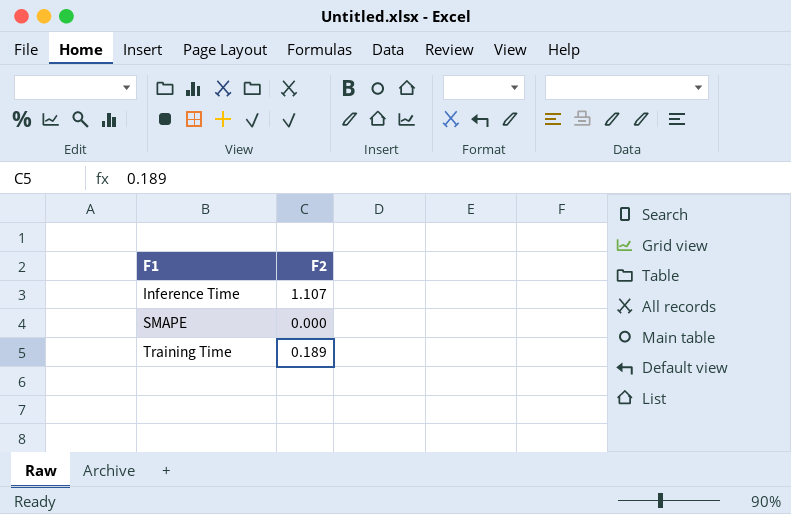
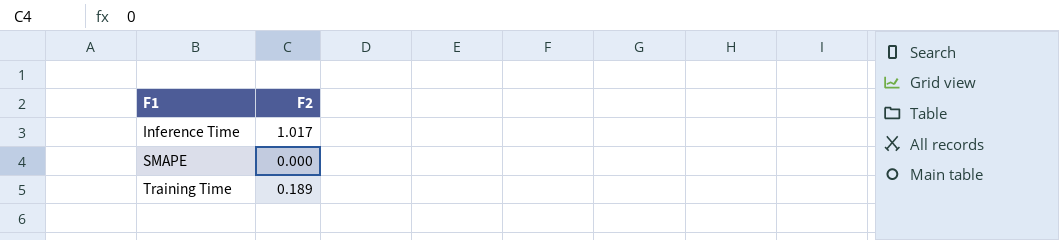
Inference Time | F2: 1.107 -> 1.017

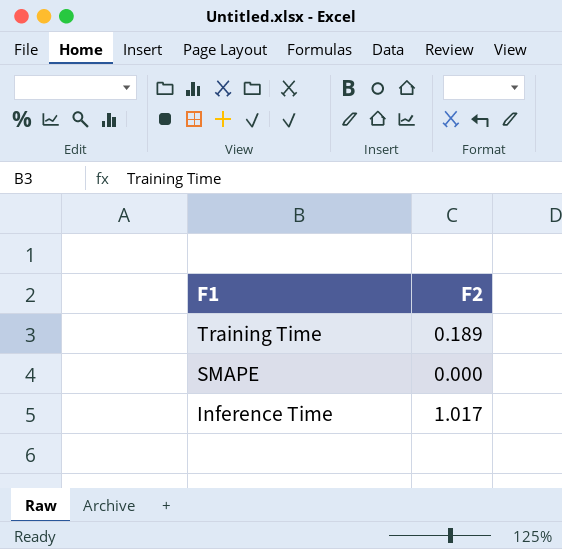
row order: F1 ascending -> F1 descending

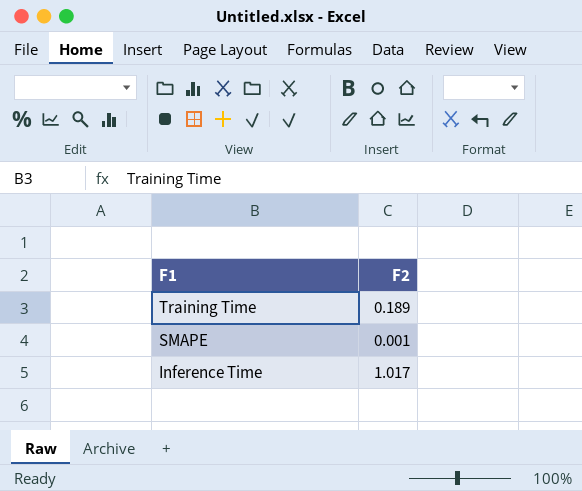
SMAPE | F2: 0.000 -> 0.001

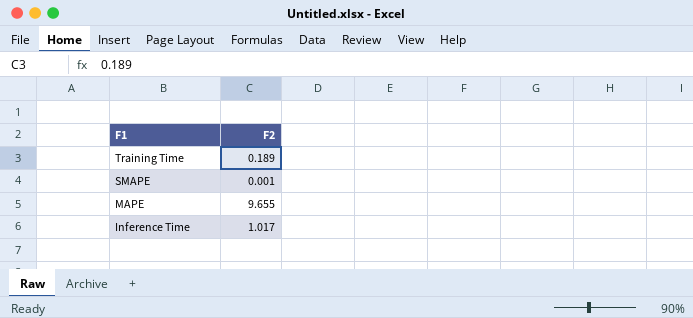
row MAPE: none -> 9.655

